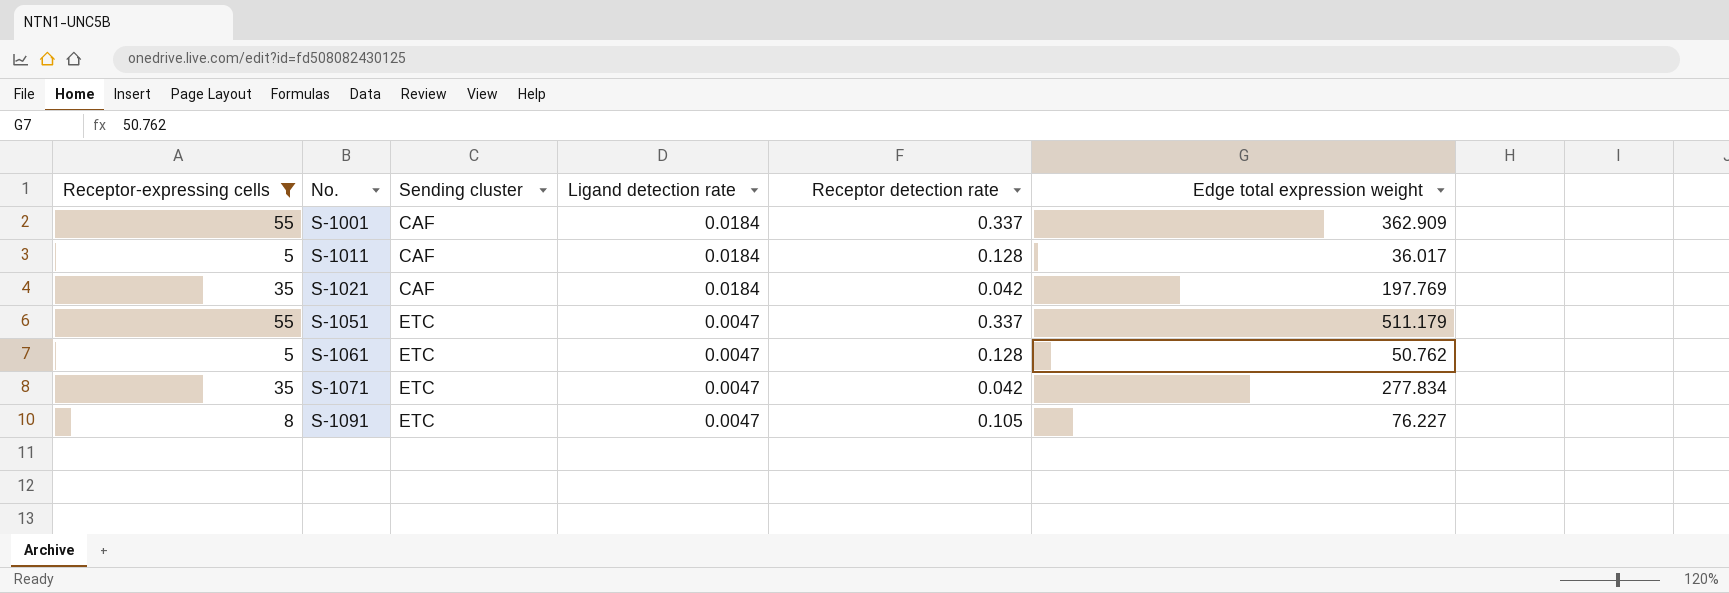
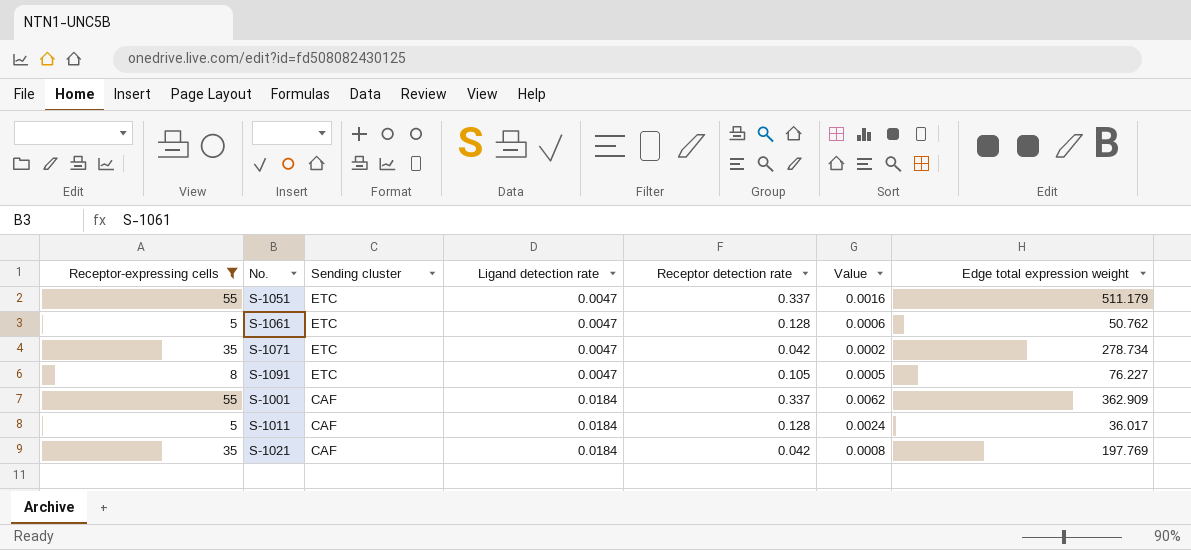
row order: No. ascending -> Sending cluster descending
column Value | formula: none -> [Ligand detection rate] * [Receptor detection rate]
S-1071 | Edge total expression weight: 277.834 -> 278.734

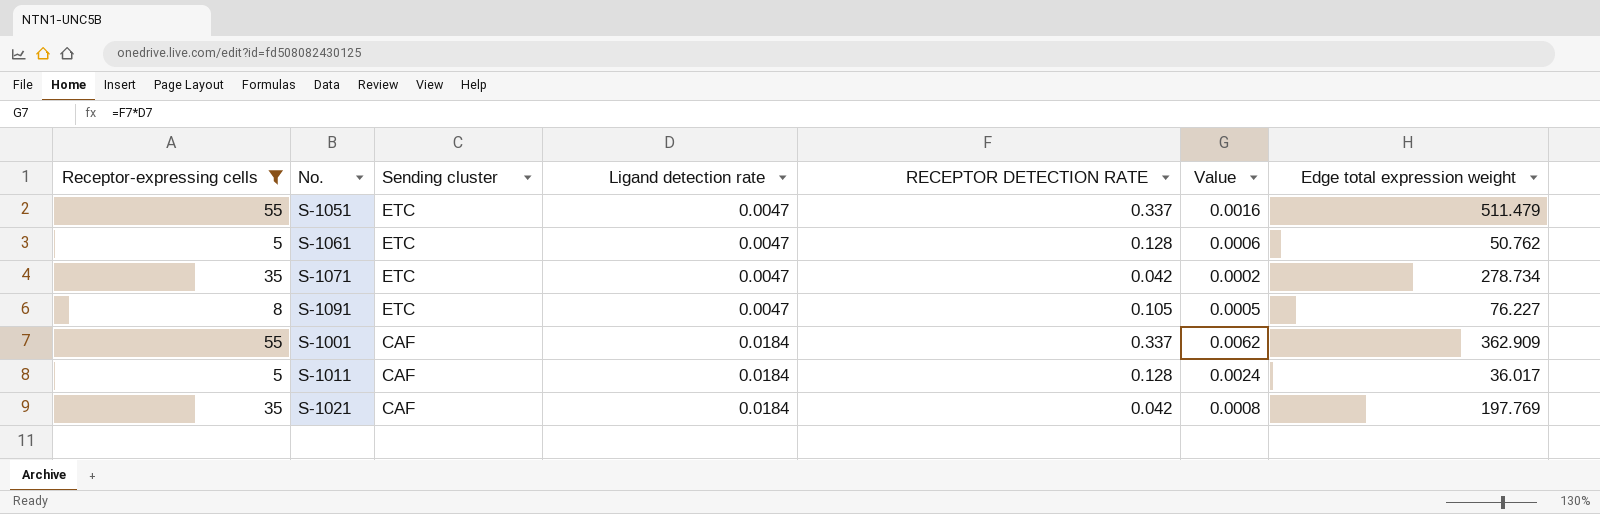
column name: Receptor detection rate -> RECEPTOR DETECTION RATE
S-1051 | Edge total expression weight: 511.179 -> 511.479

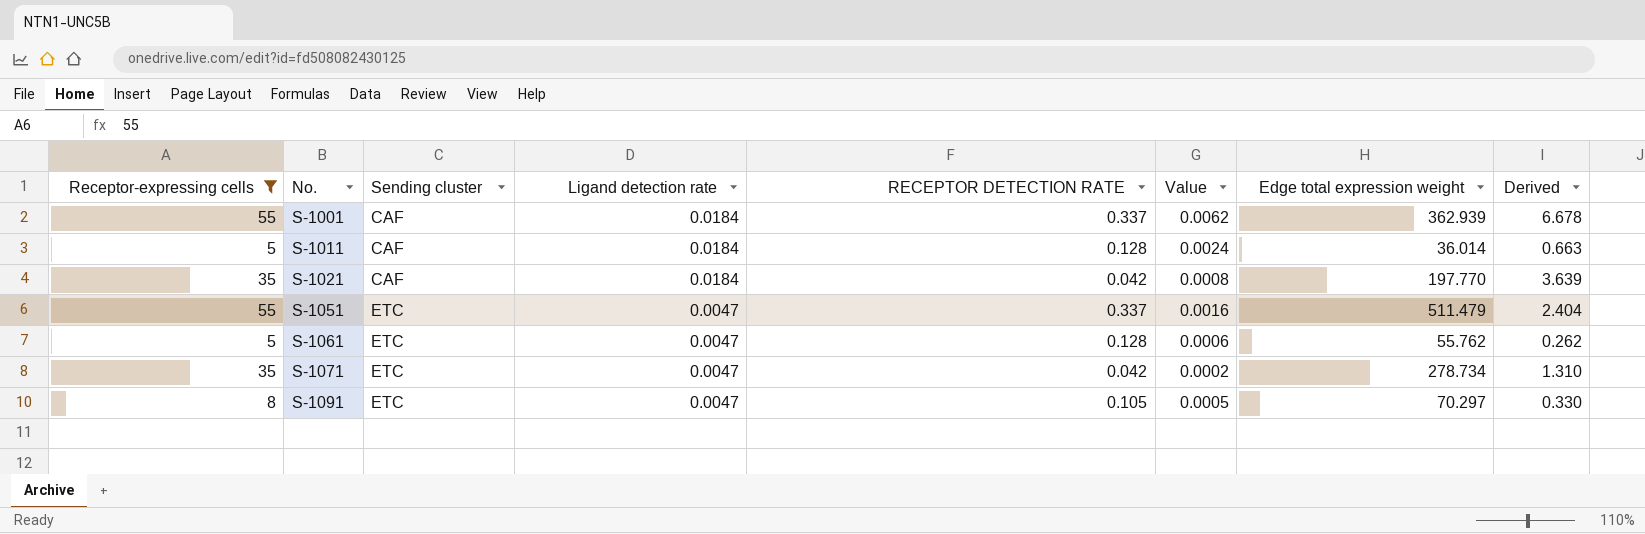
row order: Sending cluster descending -> No. ascending
column Derived | formula: none -> [Ligand detection rate] * [Edge total expression weight]
S-1001 | Edge total expression weight: 362.909 -> 362.939
S-1011 | Edge total expression weight: 36.017 -> 36.014
S-1021 | Edge total expression weight: 197.769 -> 197.770
S-1061 | Edge total expression weight: 50.762 -> 55.762
S-1091 | Edge total expression weight: 76.227 -> 70.297

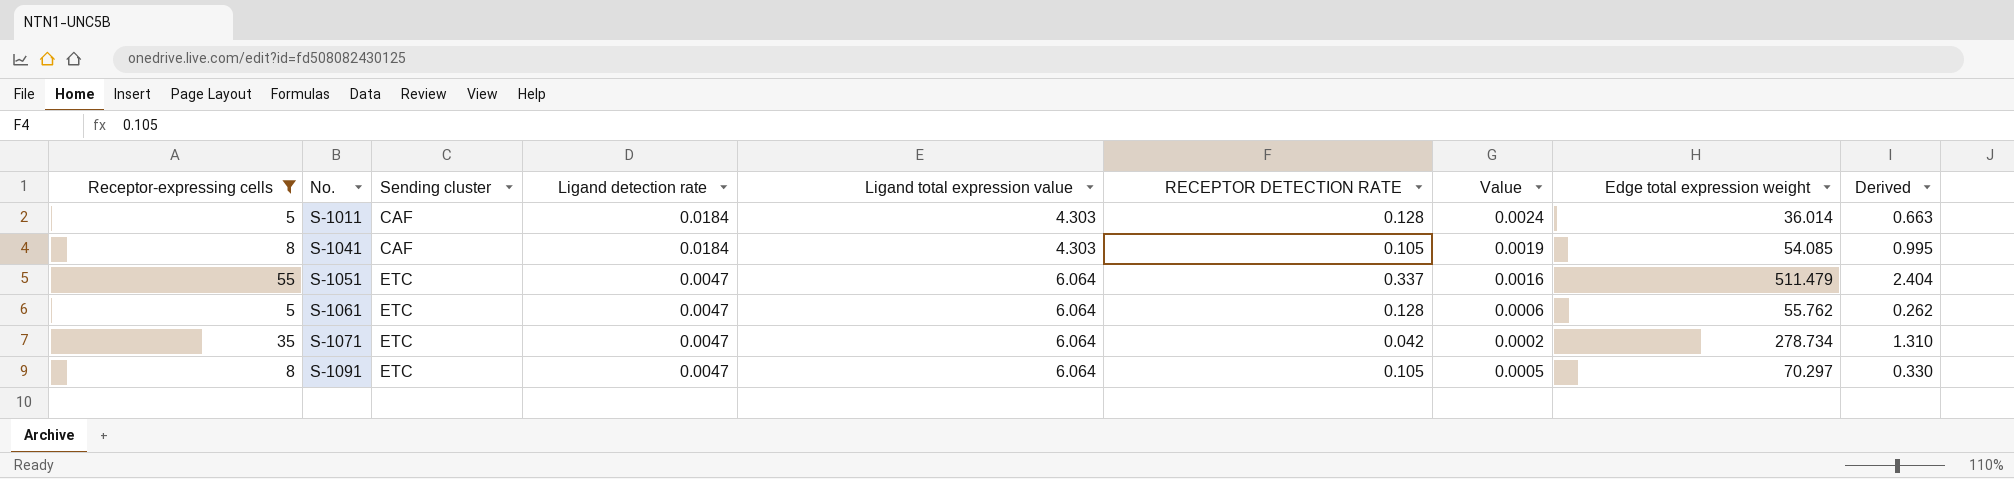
column Ligand total expression value | position: none -> 5
row S-1001: 55 | CAF | 0.0184 | 0.337 | 0.0062 | 362.939 | 6.678 -> none
row S-1021: 35 | CAF | 0.0184 | 0.042 | 0.0008 | 197.770 | 3.639 -> none
row S-1041: none -> 8 | CAF | 0.0184 | 4.303 | 0.105 | 0.0019 | 54.085 | 0.995

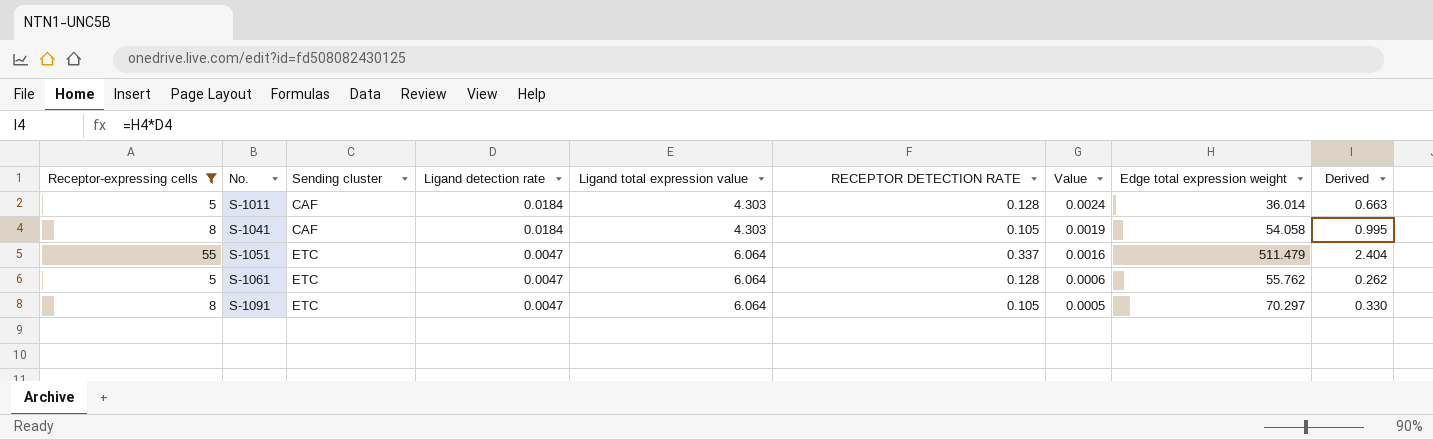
row S-1071: 35 | ETC | 0.0047 | 6.064 | 0.042 | 0.0002 | 278.734 | 1.310 -> none
S-1041 | Edge total expression weight: 54.085 -> 54.058

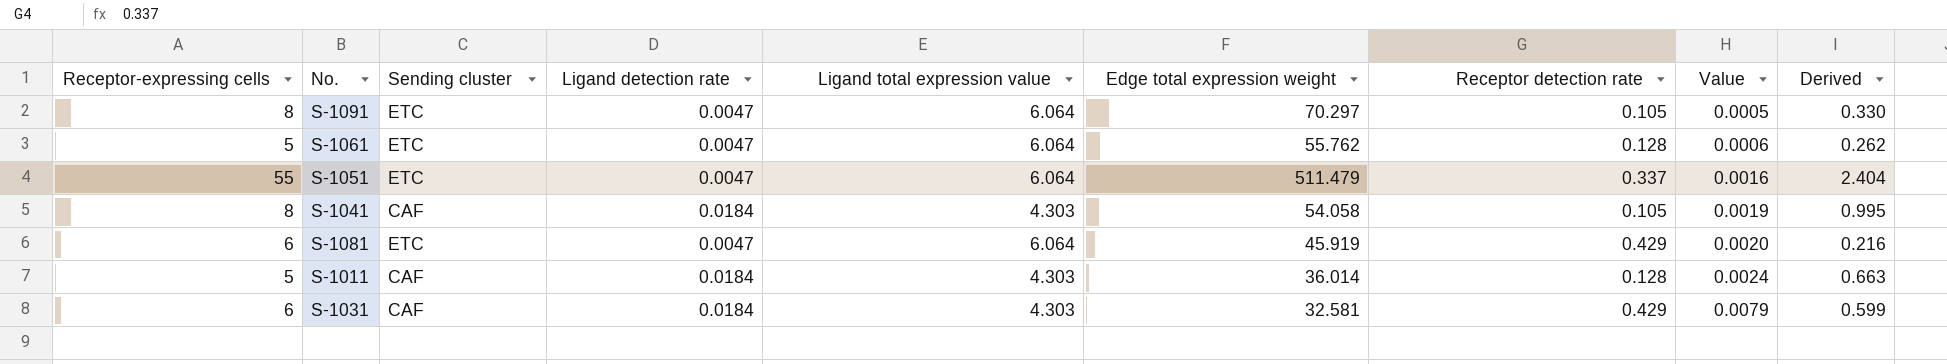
filter: Receptor-expressing cells != 6 -> none
row order: No. ascending -> Value ascending
column Edge total expression weight | position: 8 -> 6
column name: RECEPTOR DETECTION RATE -> Receptor detection rate

